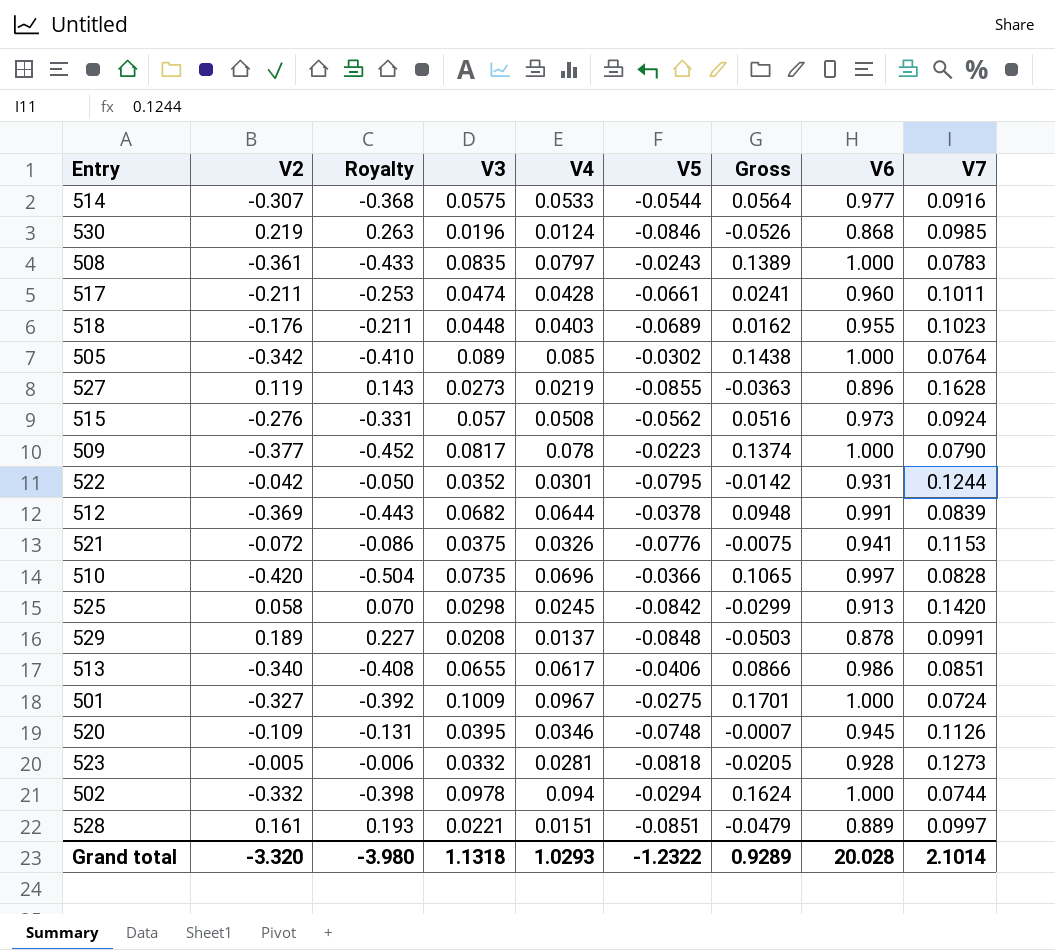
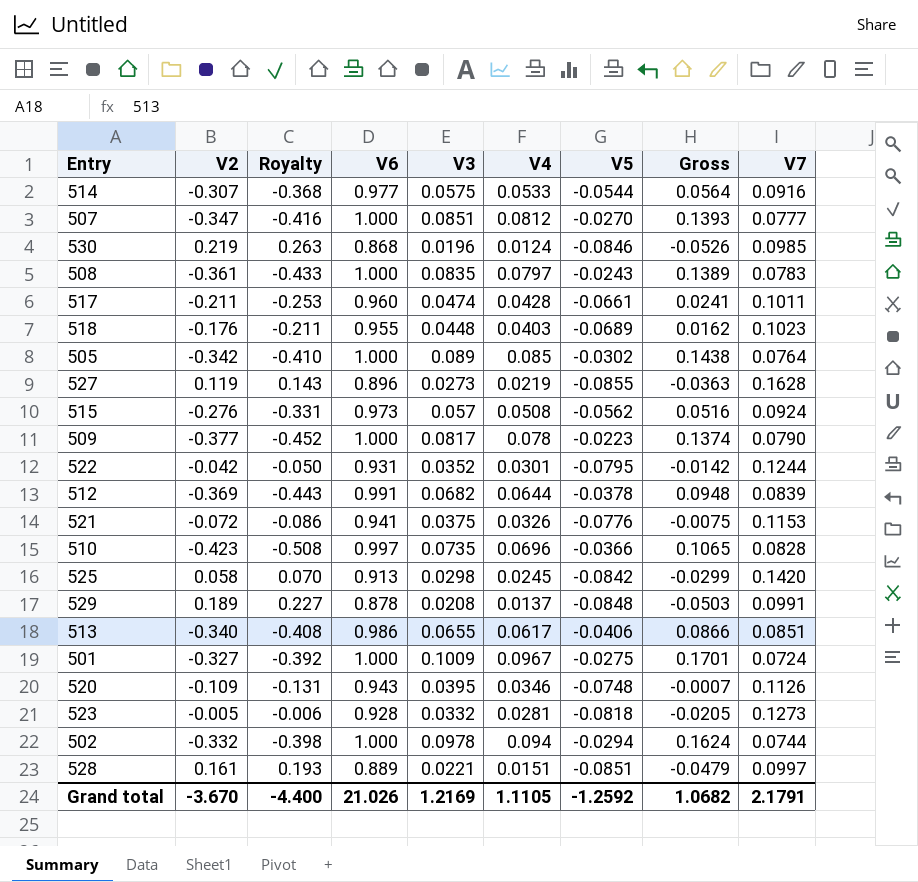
column V6 | position: 8 -> 4
row 507: none -> -0.347 | -0.416 | 1.000 | 0.0851 | 0.0812 | -0.0270 | 0.1393 | 0.0777
510 | V2: -0.420 -> -0.423
510 | Royalty: -0.504 -> -0.508
520 | V6: 0.945 -> 0.943
Grand total | V2: -3.320 -> -3.670
Grand total | Royalty: -3.980 -> -4.400
Grand total | V6: 20.028 -> 21.026
Grand total | V3: 1.1318 -> 1.2169
Grand total | V4: 1.0293 -> 1.1105
Grand total | V5: -1.2322 -> -1.2592
Grand total | Gross: 0.9289 -> 1.0682
Grand total | V7: 2.1014 -> 2.1791

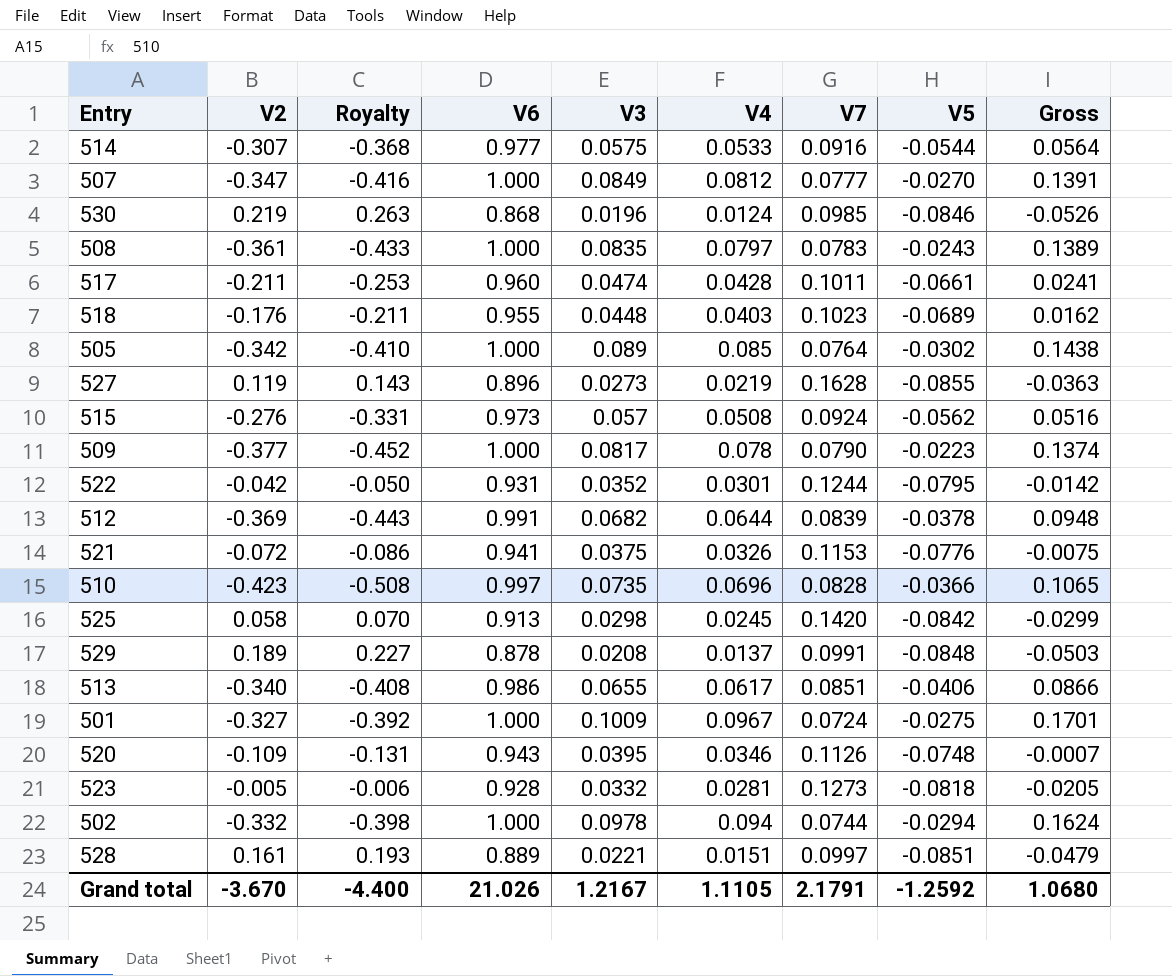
column V7 | position: 9 -> 7
507 | V3: 0.0851 -> 0.0849
507 | Gross: 0.1393 -> 0.1391
Grand total | V3: 1.2169 -> 1.2167
Grand total | Gross: 1.0682 -> 1.0680

